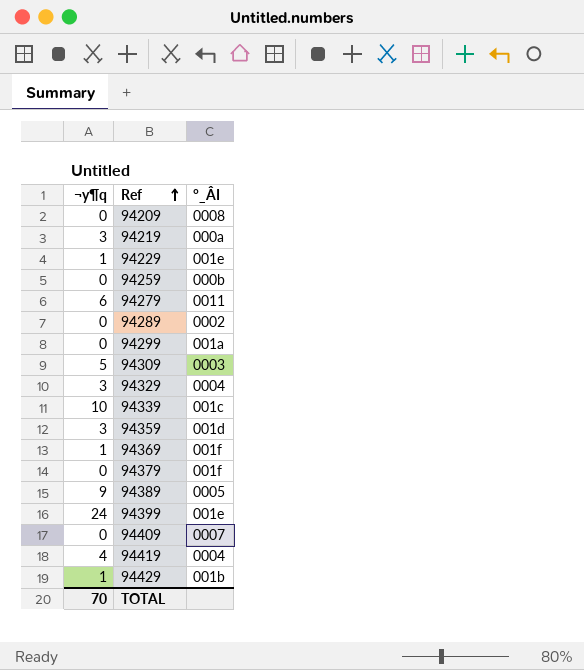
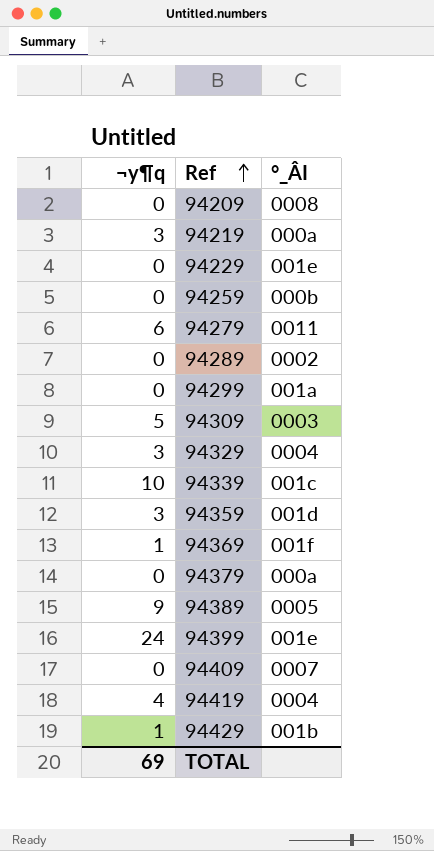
94229 | ¬y¶q: 1 -> 0
94379 | °_ÂI: 001f -> 000a
TOTAL | ¬y¶q: 70 -> 69

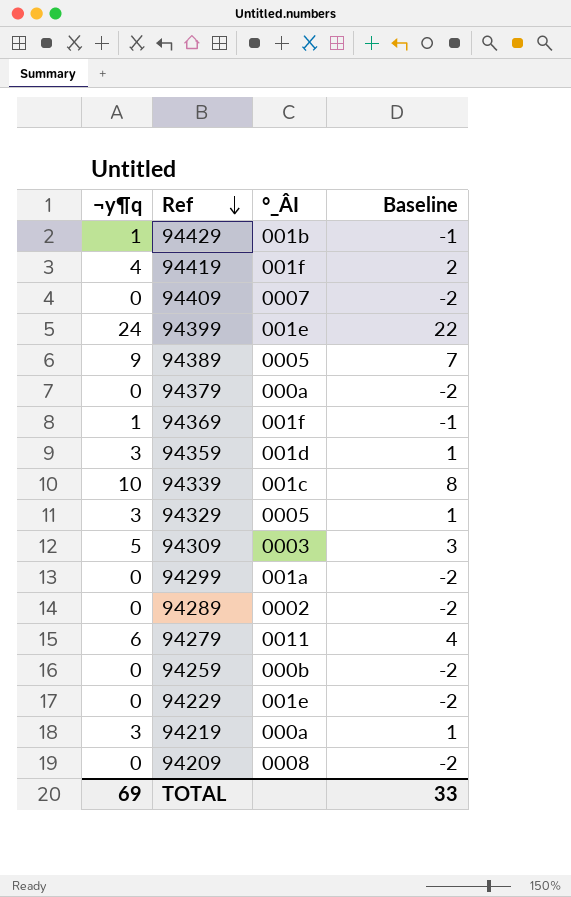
row order: Ref ascending -> Ref descending
column Baseline | formula: none -> [¬y¶q] - 2
94419 | °_ÂI: 0004 -> 001f
94329 | °_ÂI: 0004 -> 0005

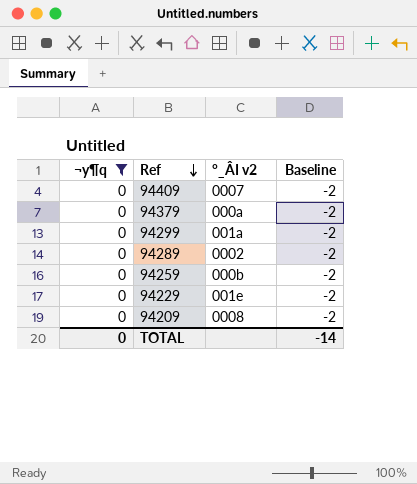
filter: none -> ¬y¶q = 0
column name: °_ÂI -> °_ÂI v2
TOTAL | ¬y¶q: 69 -> 0
TOTAL | Baseline: 33 -> -14

